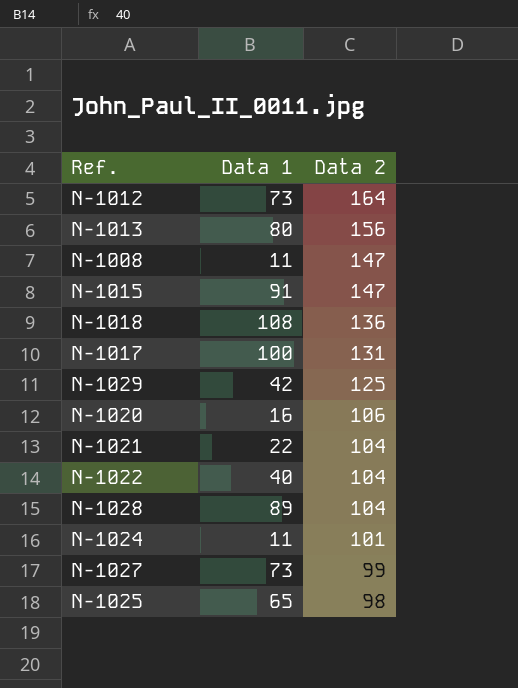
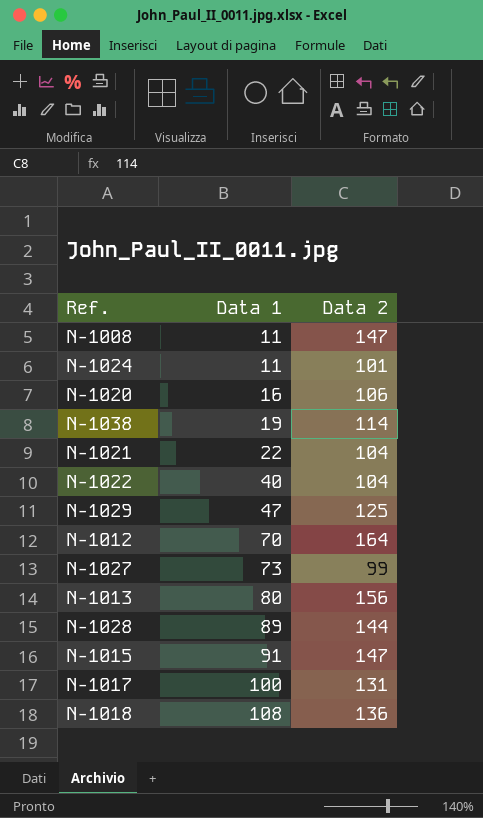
row order: Data 2 descending -> Data 1 ascending
row N-1025: 65 | 98 -> none
row N-1038: none -> 19 | 114
N-1029 | Data 1: 42 -> 47
N-1012 | Data 1: 73 -> 70
N-1028 | Data 2: 104 -> 144

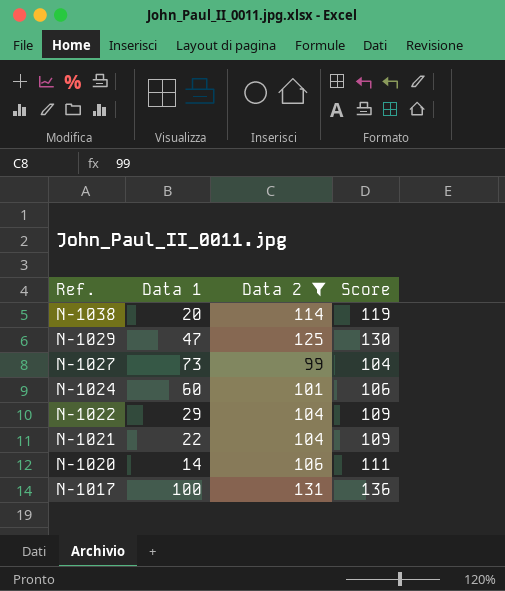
filter: none -> Data 2 <= 131
row order: Data 1 ascending -> Ref. descending
column Score | formula: none -> [Data 2] + 5
N-1038 | Data 1: 19 -> 20
N-1024 | Data 1: 11 -> 60
N-1022 | Data 1: 40 -> 29
N-1020 | Data 1: 16 -> 14

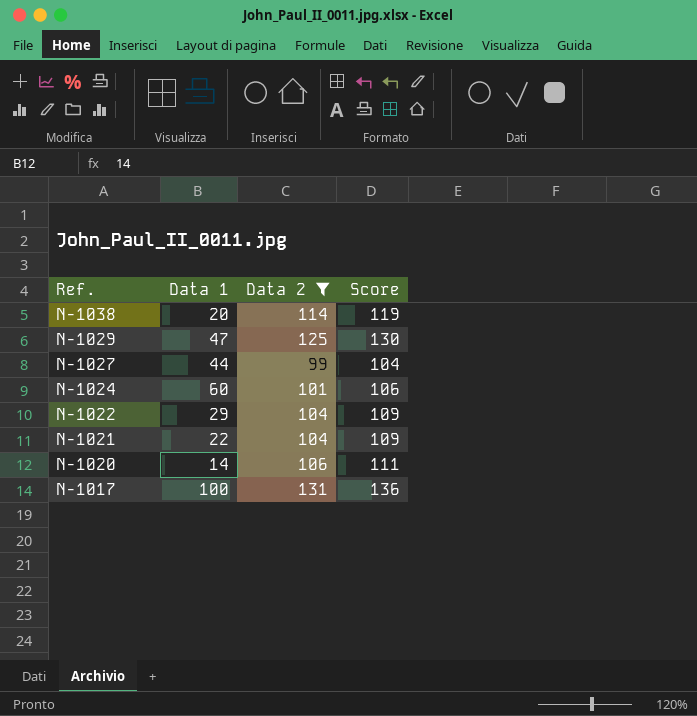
N-1027 | Data 1: 73 -> 44

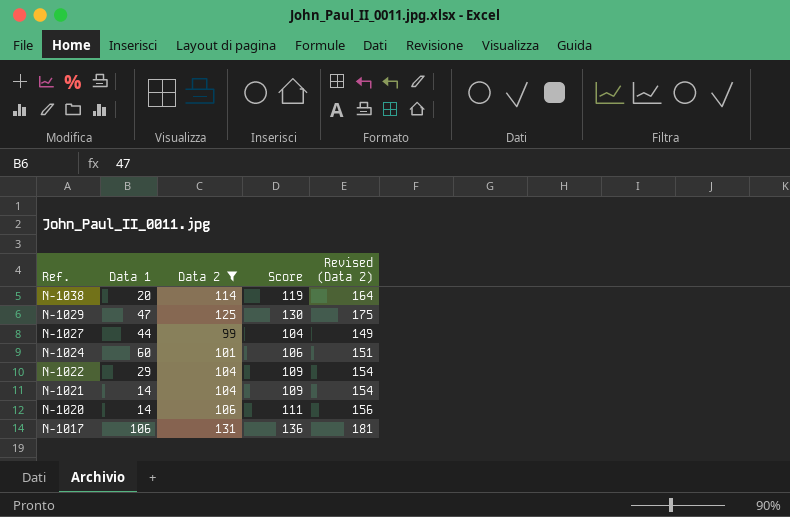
column Revised (Data 2) | formula: none -> [Data 2] + 50
N-1021 | Data 1: 22 -> 14
N-1017 | Data 1: 100 -> 106

